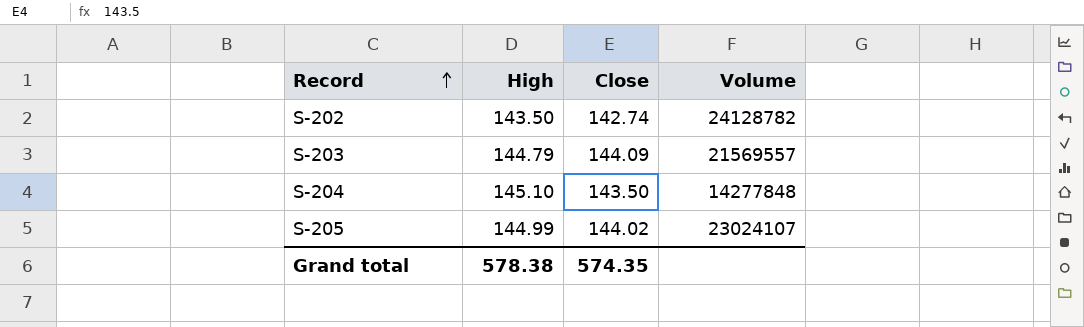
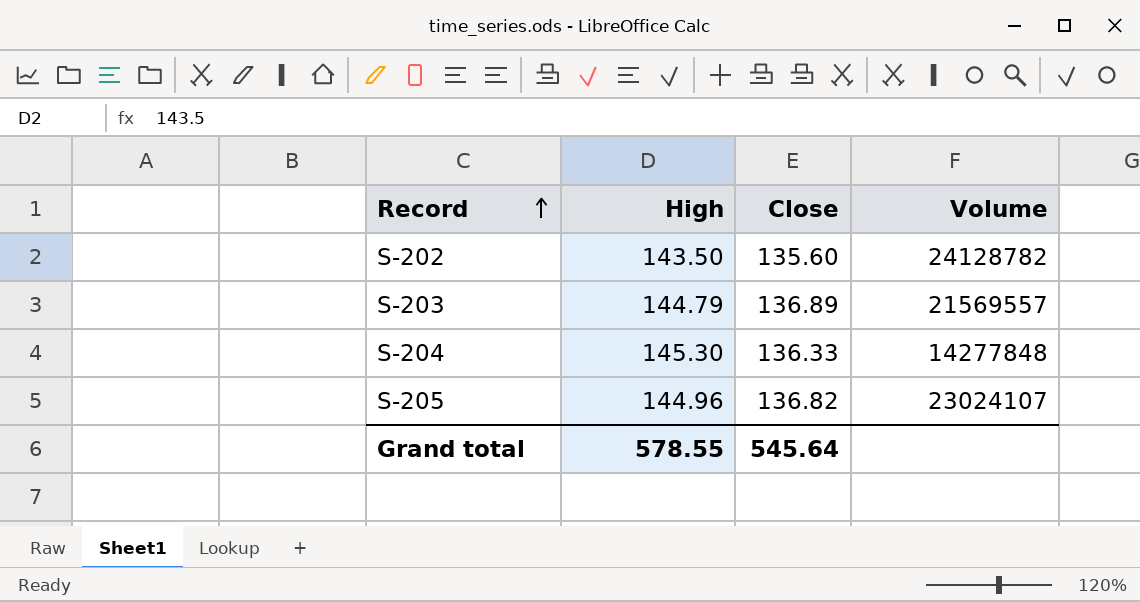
S-202 | Close: 142.74 -> 135.60
S-203 | Close: 144.09 -> 136.89
S-204 | High: 145.10 -> 145.30
S-204 | Close: 143.50 -> 136.33
S-205 | High: 144.99 -> 144.96
S-205 | Close: 144.02 -> 136.82
Grand total | High: 578.38 -> 578.55
Grand total | Close: 574.35 -> 545.64

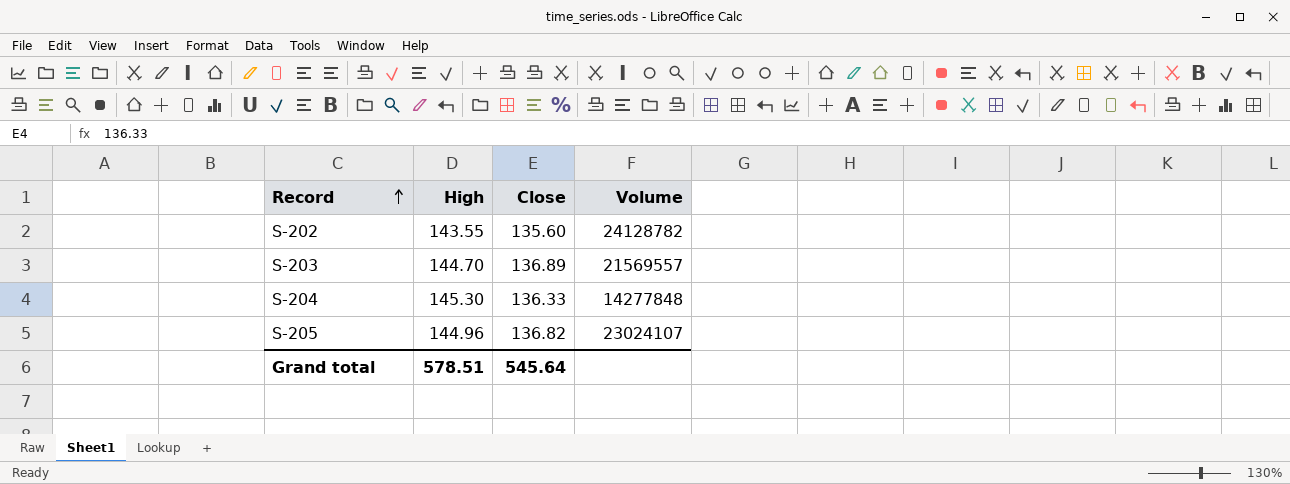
S-202 | High: 143.50 -> 143.55
S-203 | High: 144.79 -> 144.70
Grand total | High: 578.55 -> 578.51

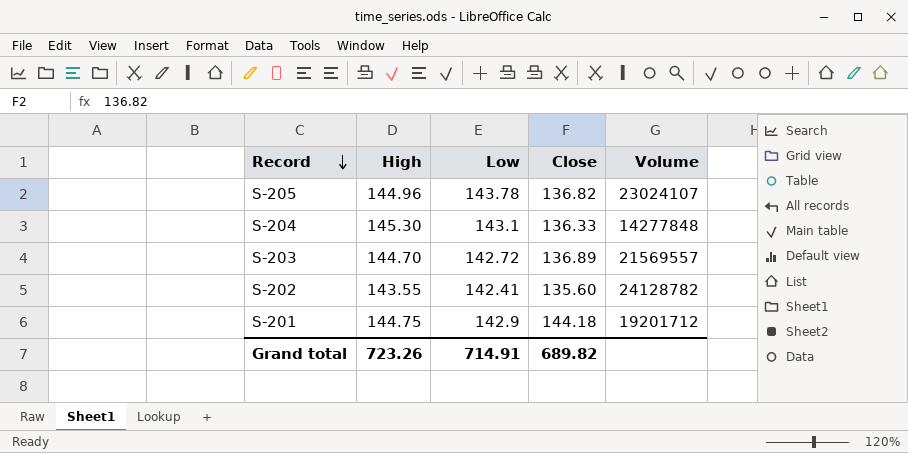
row order: Record ascending -> Record descending
column Low | position: none -> 3
row S-201: none -> 144.75 | 142.9 | 144.18 | 19201712
Grand total | High: 578.51 -> 723.26
Grand total | Close: 545.64 -> 689.82

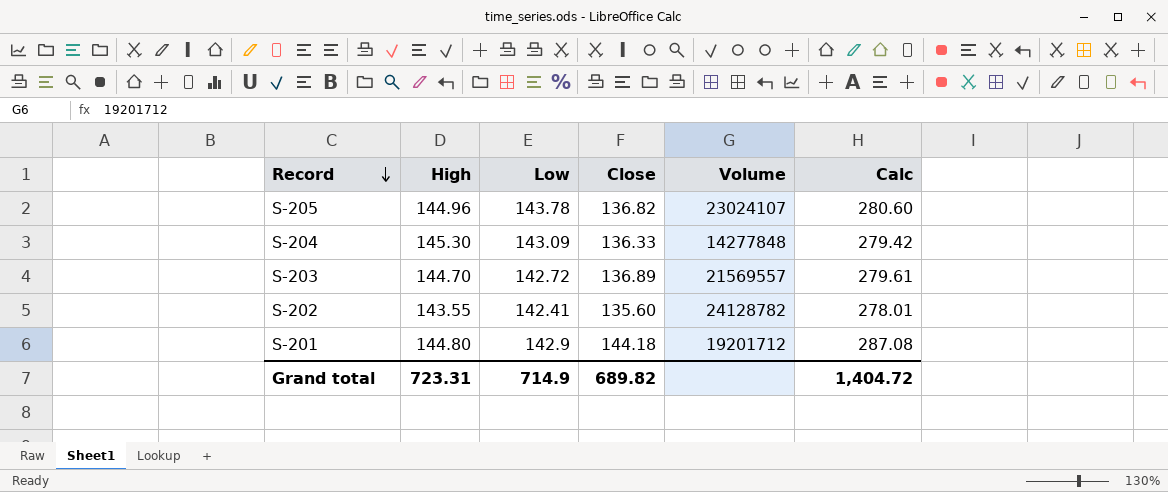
column Calc | formula: none -> [Low] + [Close]
S-204 | Low: 143.1 -> 143.09
S-201 | High: 144.75 -> 144.80
Grand total | High: 723.26 -> 723.31
Grand total | Low: 714.91 -> 714.9

